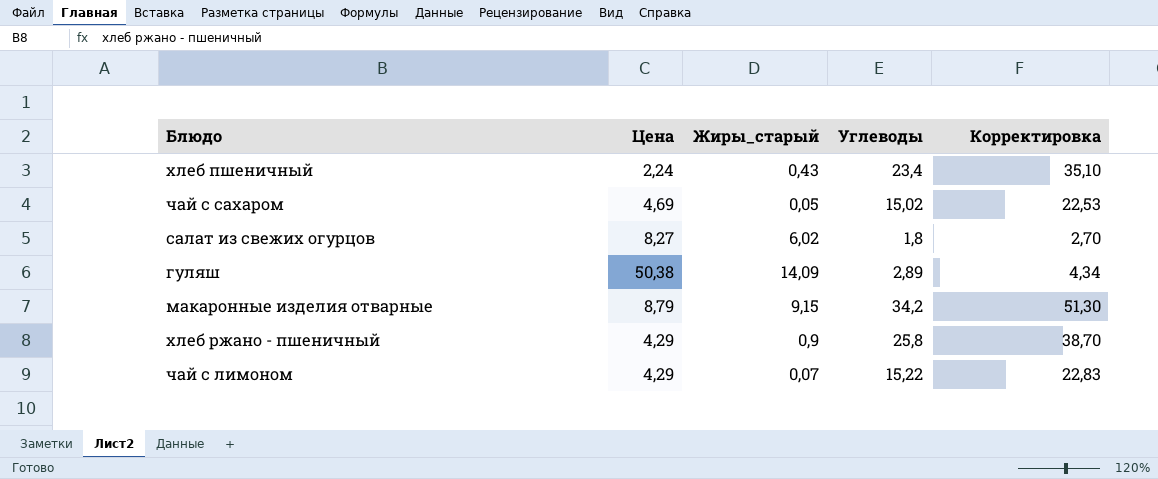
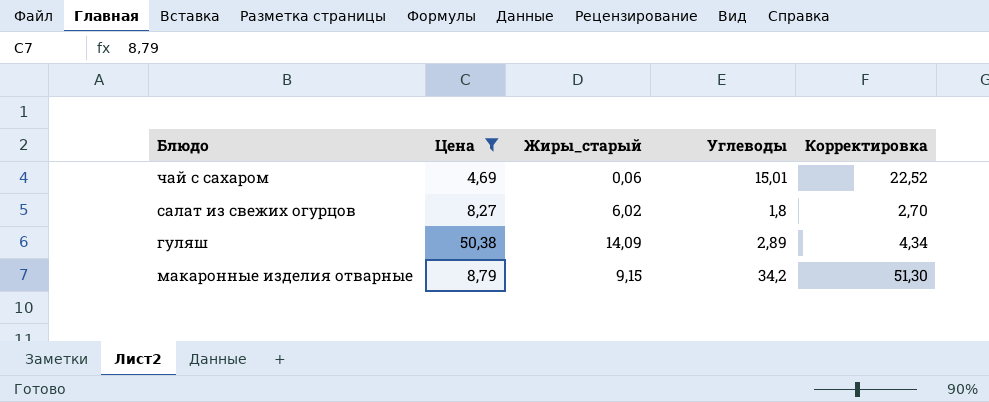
filter: none -> Цена >= 4,69
чай с сахаром | Жиры_старый: 0,05 -> 0,06
чай с сахаром | Углеводы: 15,02 -> 15,01
чай с сахаром | Корректировка: 22,53 -> 22,52

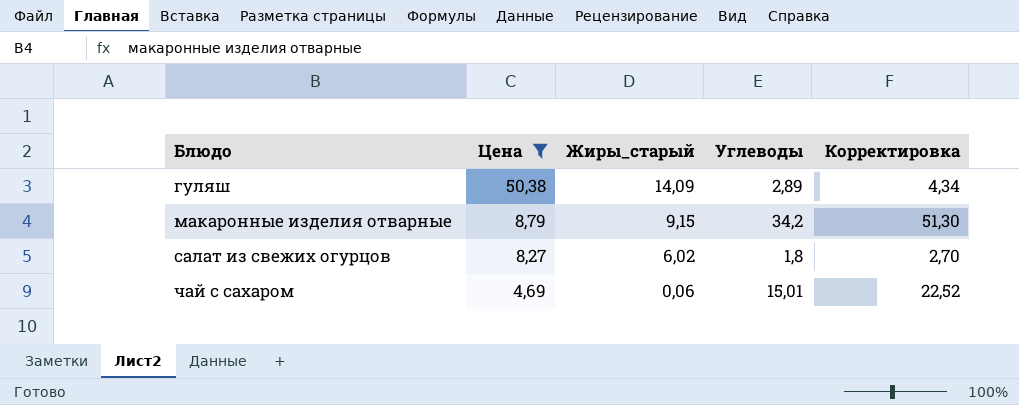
row order: none -> Блюдо ascending

